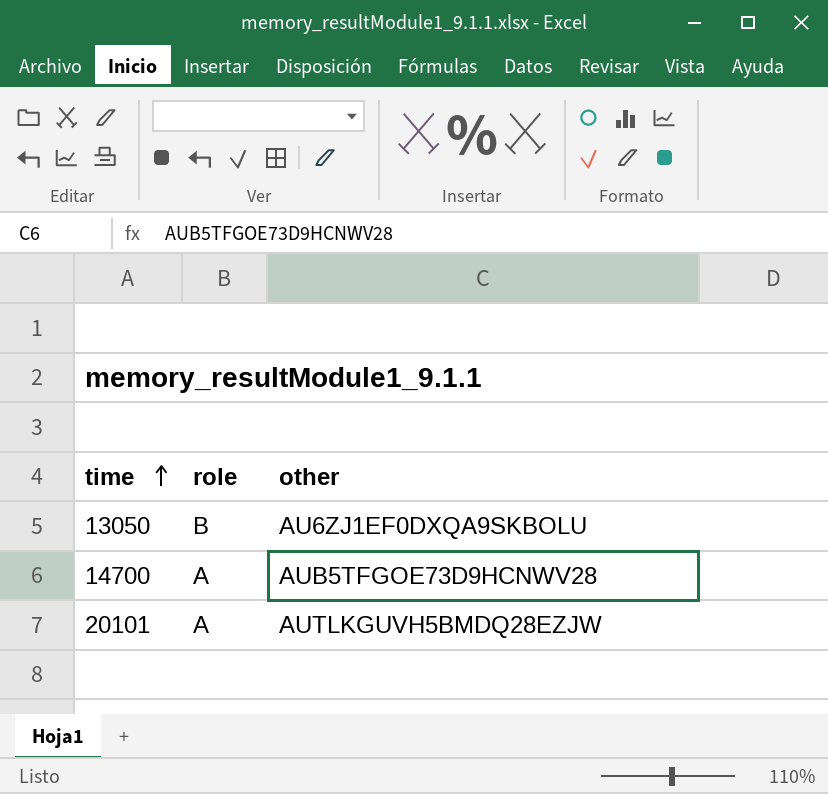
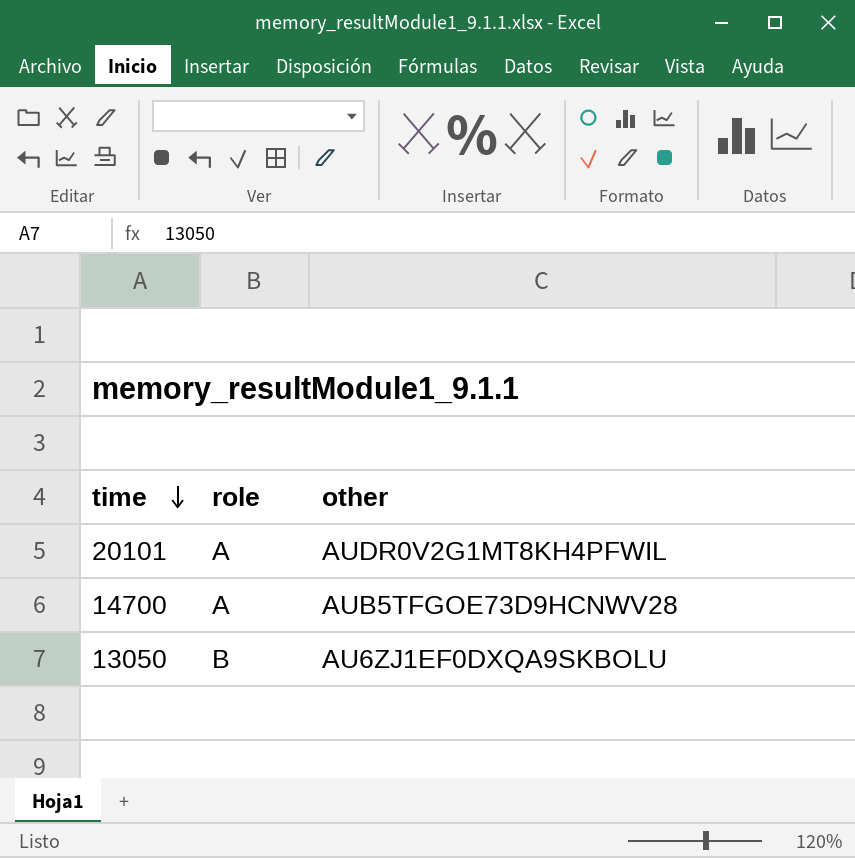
row order: time ascending -> time descending
20101 | other: AUTLKGUVH5BMDQ28EZJW -> AUDR0V2G1MT8KH4PFWIL

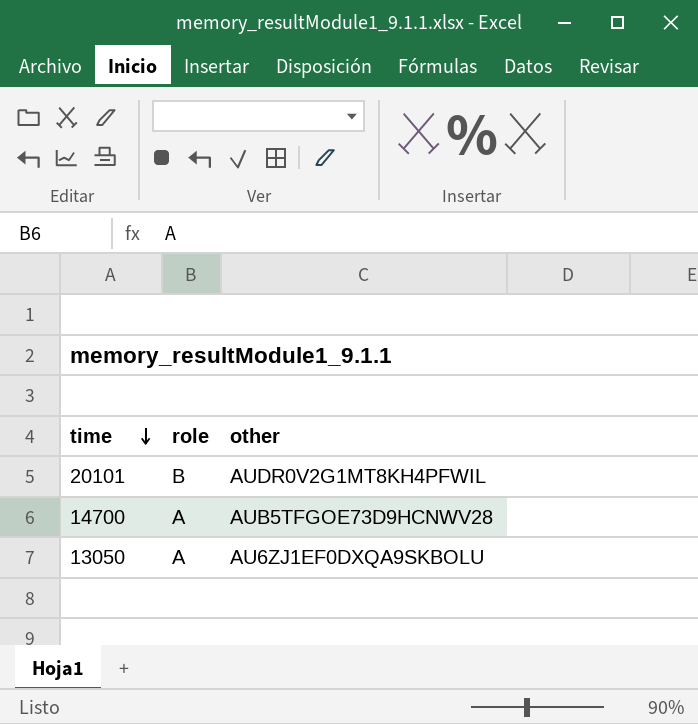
20101 | role: A -> B
13050 | role: B -> A

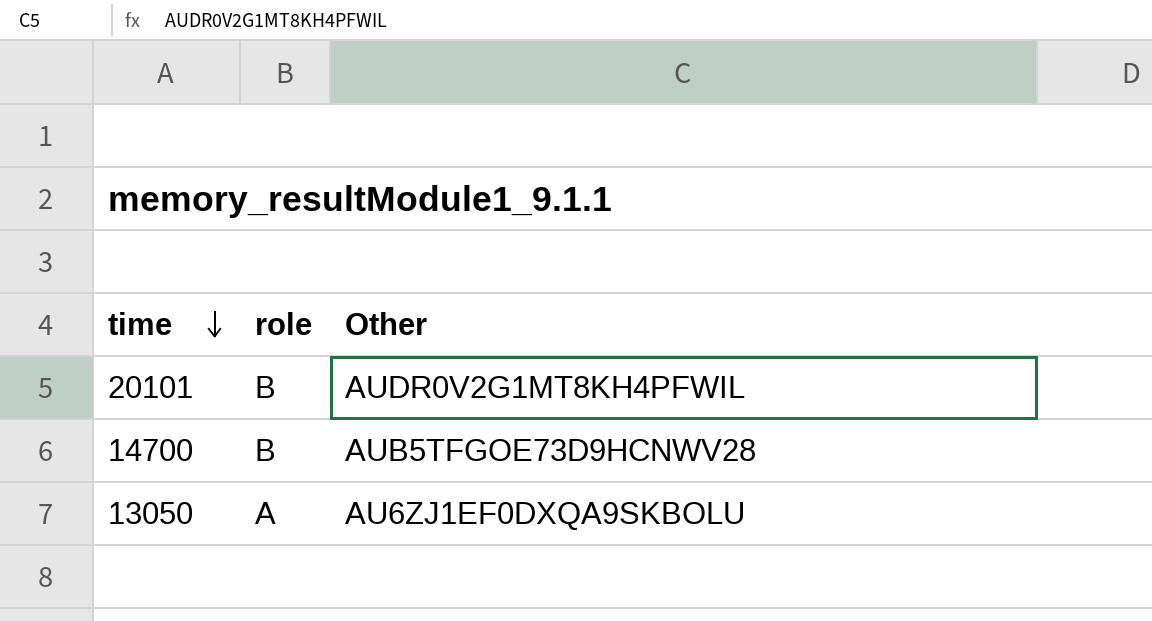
column name: other -> Other
14700 | role: A -> B

